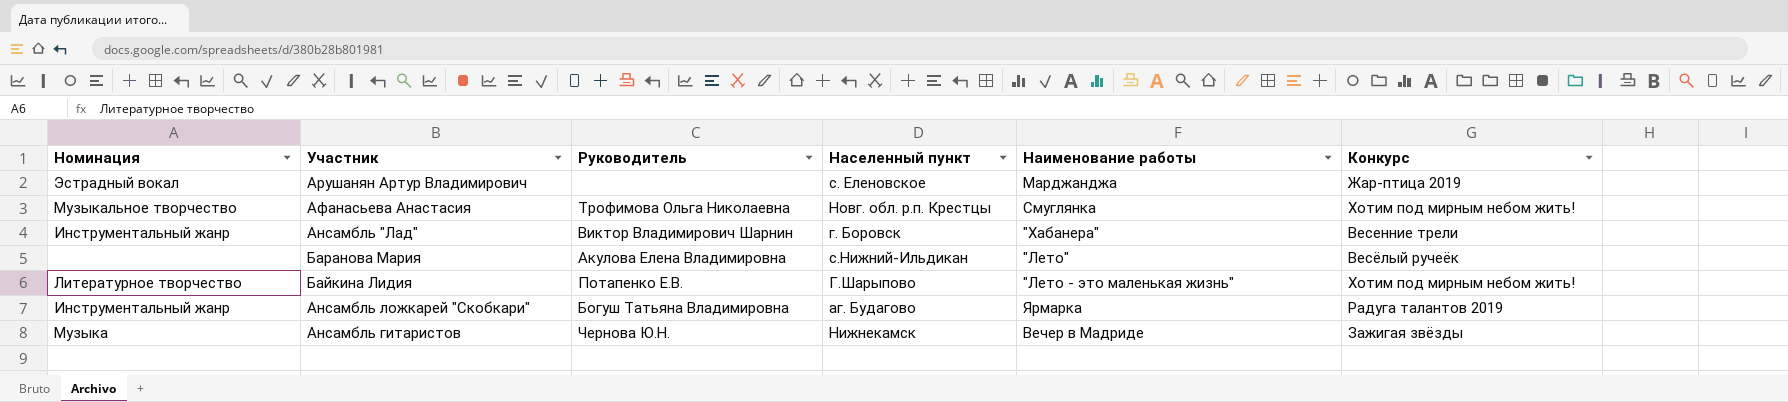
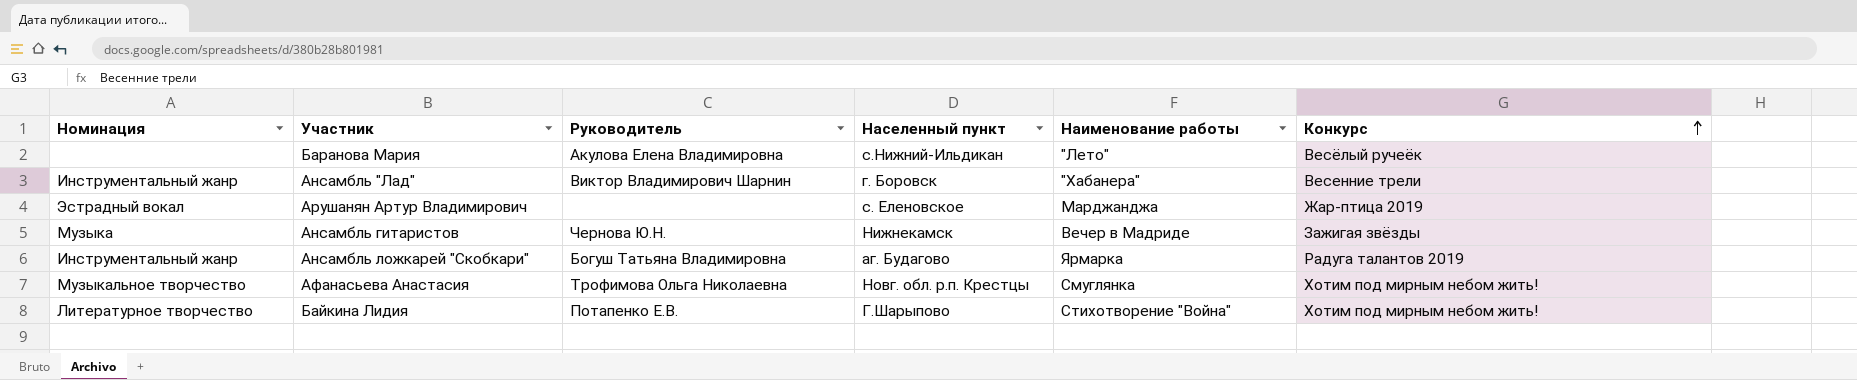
row order: none -> Конкурс ascending
Байкина Лидия | Наименование работы: "Лето - это маленькая жизнь" -> Стихотворение "Война"

